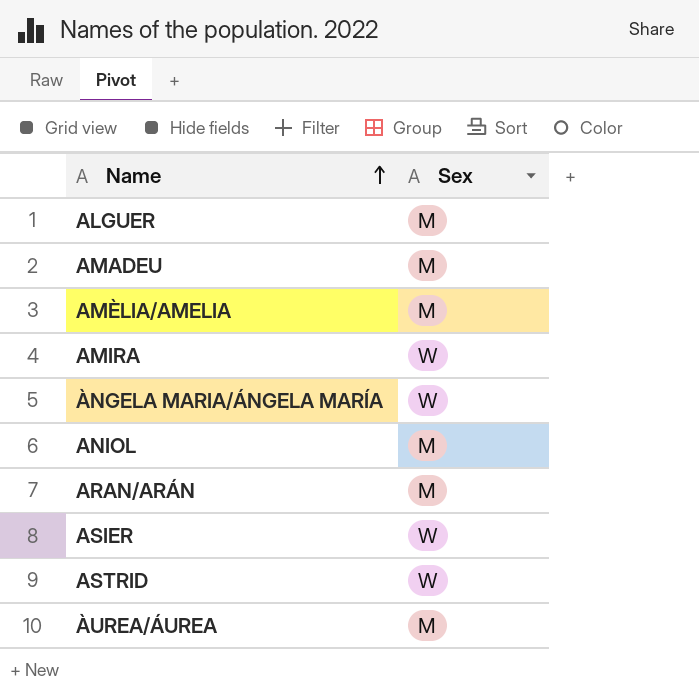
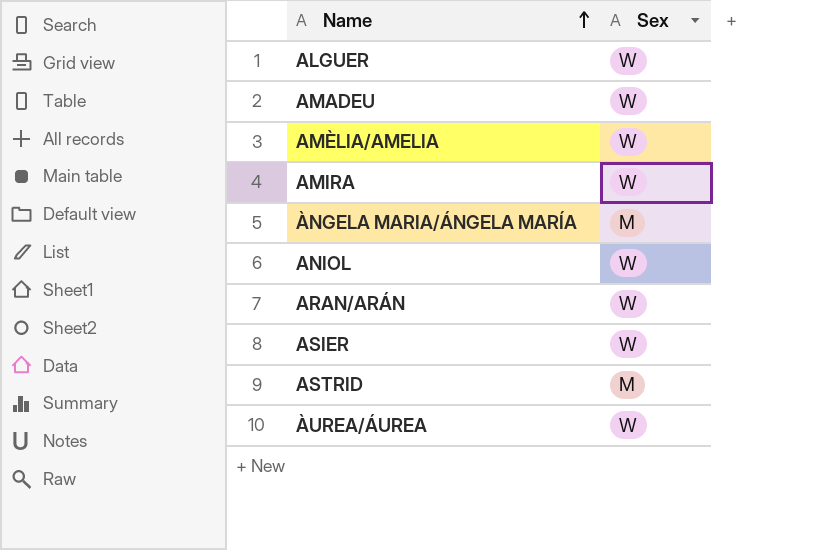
ALGUER | Sex: M -> W
AMADEU | Sex: M -> W
AMÈLIA/AMELIA | Sex: M -> W
ÀNGELA MARIA/ÁNGELA MARÍA | Sex: W -> M
ANIOL | Sex: M -> W
ARAN/ARÁN | Sex: M -> W
ASTRID | Sex: W -> M
ÀUREA/ÁUREA | Sex: M -> W

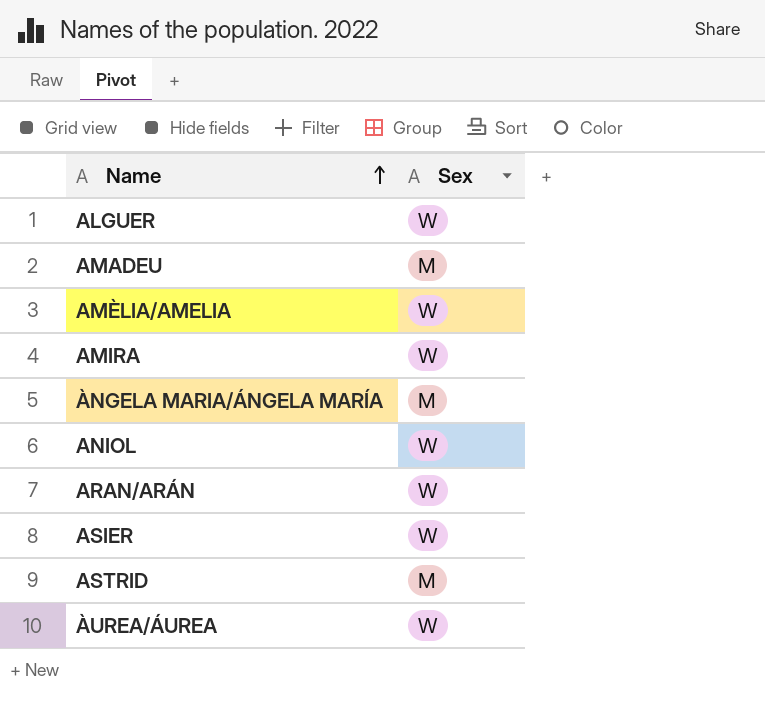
AMADEU | Sex: W -> M

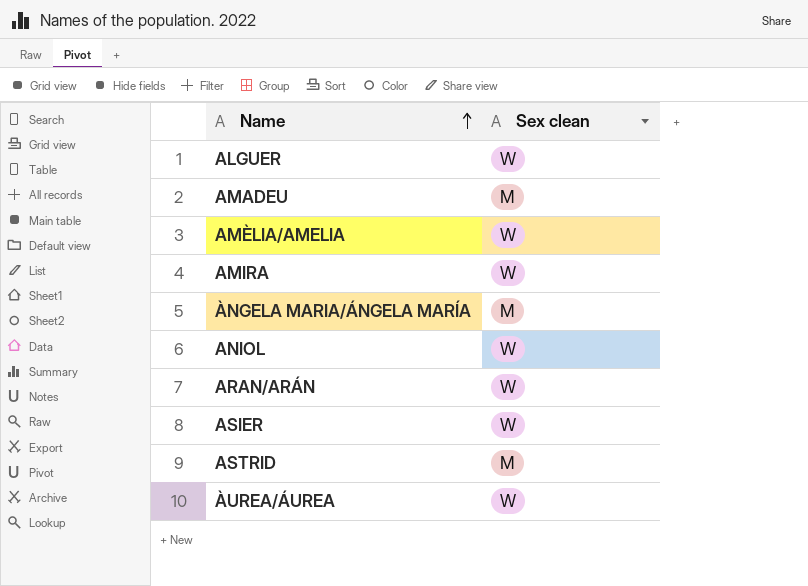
column name: Sex -> Sex clean

